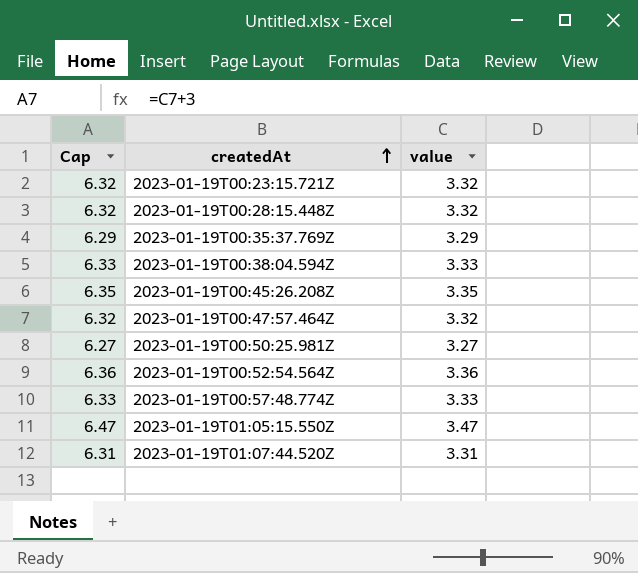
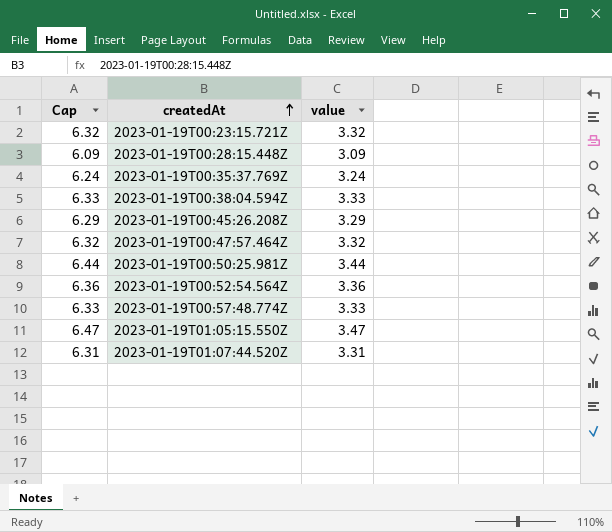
2023-01-19T00:28:15.448Z | Cap: 6.32 -> 6.09
2023-01-19T00:28:15.448Z | value: 3.32 -> 3.09
2023-01-19T00:35:37.769Z | Cap: 6.29 -> 6.24
2023-01-19T00:35:37.769Z | value: 3.29 -> 3.24
2023-01-19T00:45:26.208Z | Cap: 6.35 -> 6.29
2023-01-19T00:45:26.208Z | value: 3.35 -> 3.29
2023-01-19T00:50:25.981Z | Cap: 6.27 -> 6.44
2023-01-19T00:50:25.981Z | value: 3.27 -> 3.44

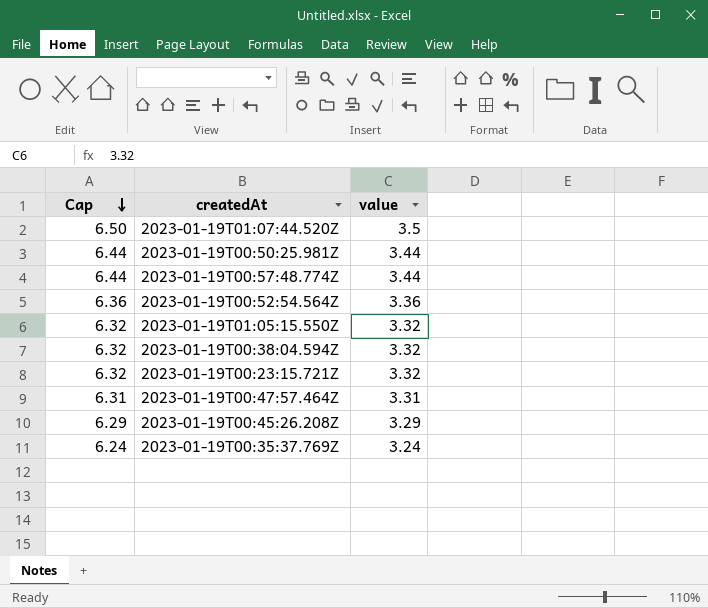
row order: createdAt ascending -> Cap descending
row 2023-01-19T00:28:15.448Z: 6.09 | 3.09 -> none
2023-01-19T01:07:44.520Z | Cap: 6.31 -> 6.50
2023-01-19T01:07:44.520Z | value: 3.31 -> 3.5
2023-01-19T00:57:48.774Z | Cap: 6.33 -> 6.44
2023-01-19T00:57:48.774Z | value: 3.33 -> 3.44
2023-01-19T01:05:15.550Z | Cap: 6.47 -> 6.32
2023-01-19T01:05:15.550Z | value: 3.47 -> 3.32
2023-01-19T00:38:04.594Z | Cap: 6.33 -> 6.32
2023-01-19T00:38:04.594Z | value: 3.33 -> 3.32
2023-01-19T00:47:57.464Z | Cap: 6.32 -> 6.31
2023-01-19T00:47:57.464Z | value: 3.32 -> 3.31

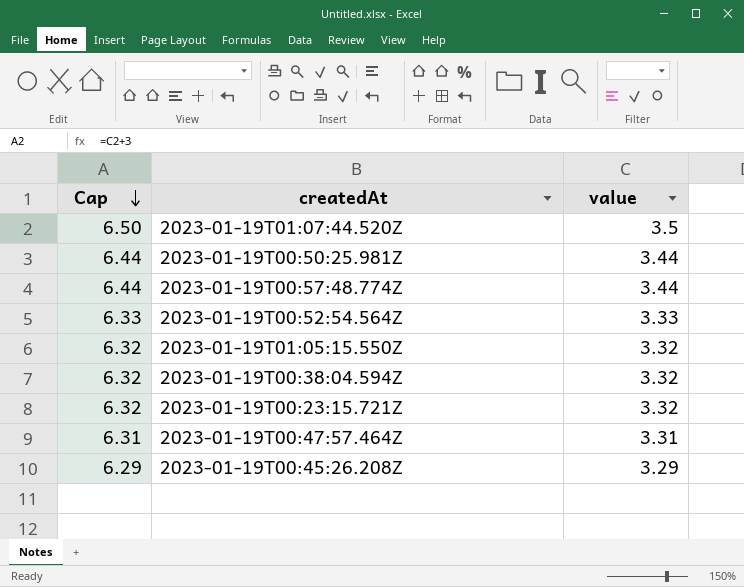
row 2023-01-19T00:35:37.769Z: 6.24 | 3.24 -> none
2023-01-19T00:52:54.564Z | Cap: 6.36 -> 6.33
2023-01-19T00:52:54.564Z | value: 3.36 -> 3.33

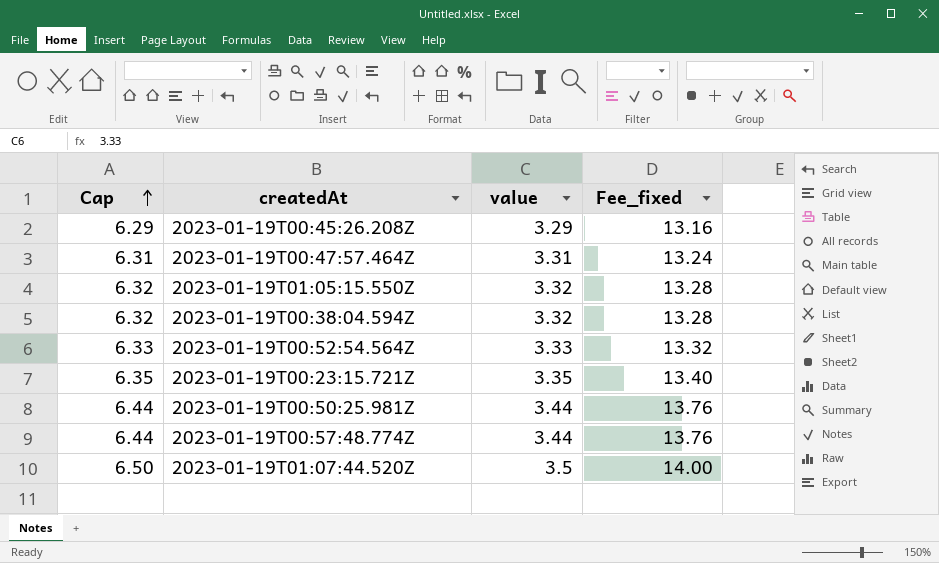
row order: Cap descending -> Cap ascending
column Fee_fixed | formula: none -> [value] * 4
2023-01-19T00:23:15.721Z | Cap: 6.32 -> 6.35
2023-01-19T00:23:15.721Z | value: 3.32 -> 3.35

